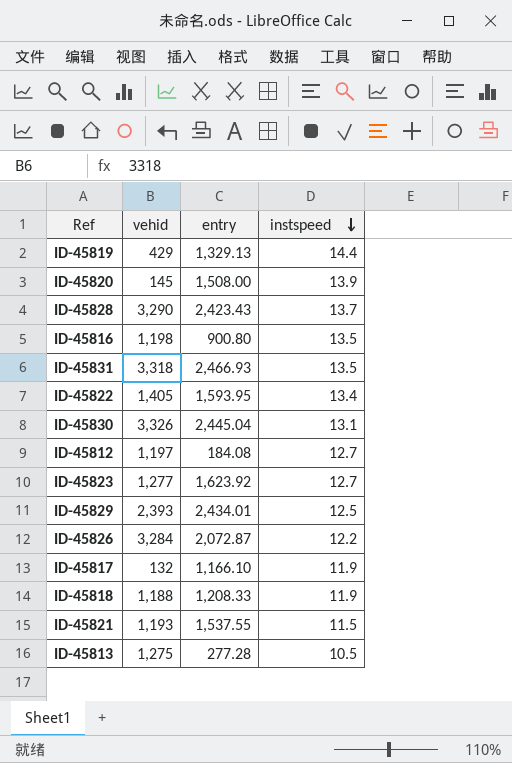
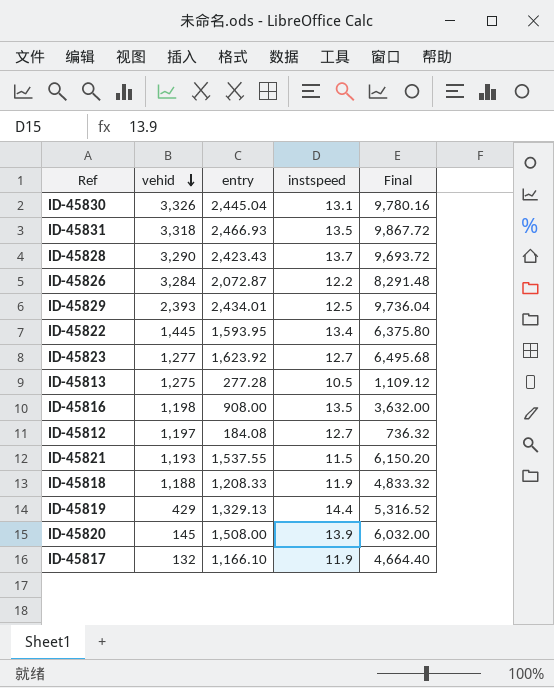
row order: instspeed descending -> vehid descending
column Final | formula: none -> [entry] * 4
ID-45822 | vehid: 1,405 -> 1,445
ID-45816 | entry: 900.80 -> 908.00

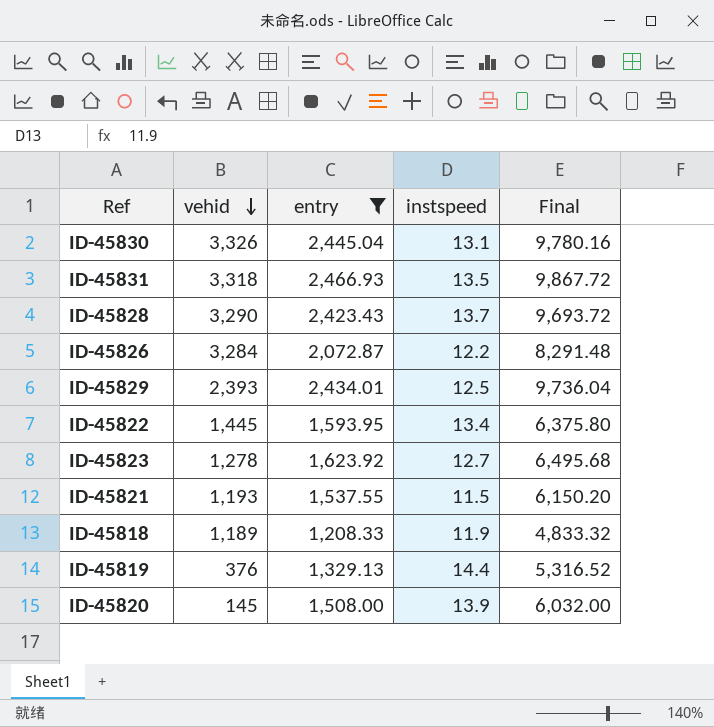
filter: none -> entry >= 1,208.33
ID-45823 | vehid: 1,277 -> 1,278
ID-45818 | vehid: 1,188 -> 1,189
ID-45819 | vehid: 429 -> 376

